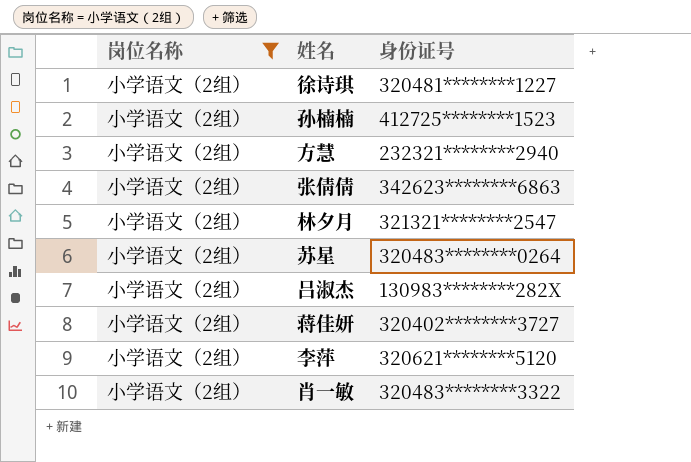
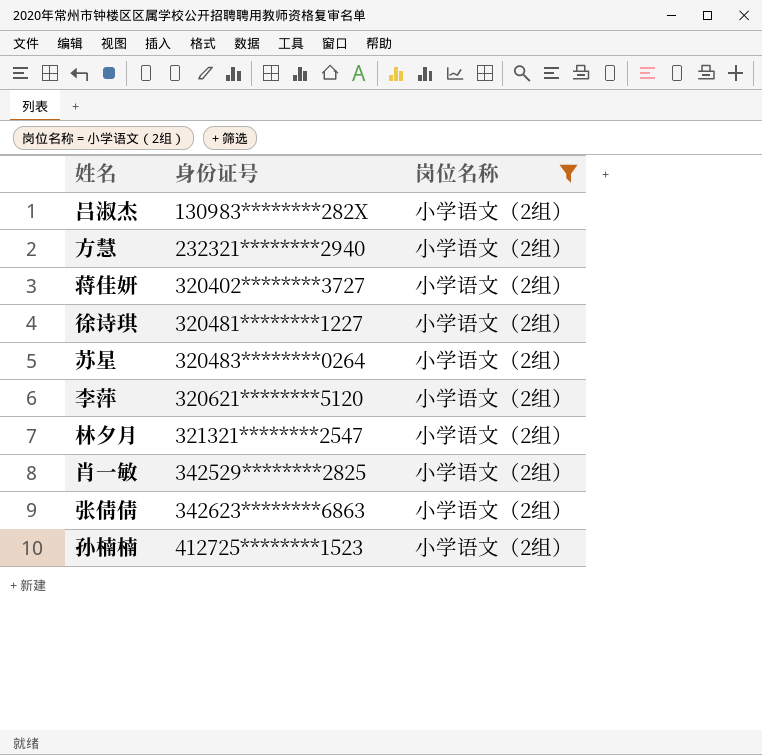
row order: none -> 身份证号 ascending
column 岗位名称 | position: 1 -> 3
肖一敏 | 身份证号: 320483********3322 -> 342529********2825

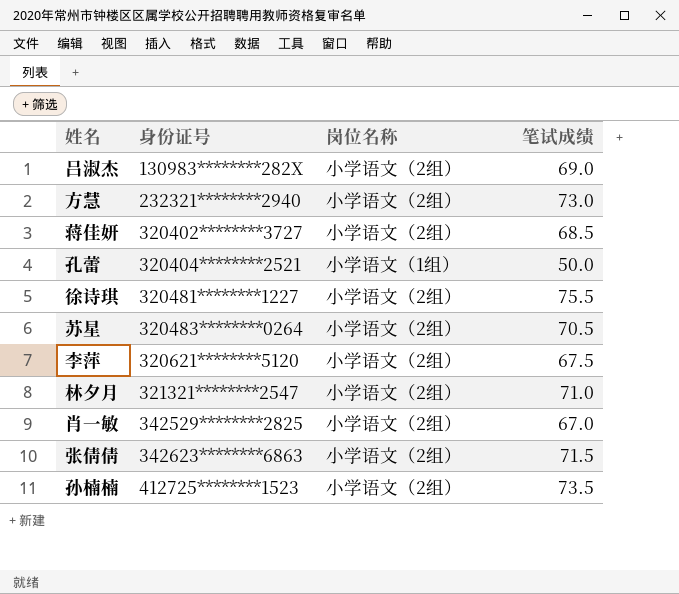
filter: 岗位名称 = 小学语文（2组） -> none
column 笔试成绩 | position: none -> 4

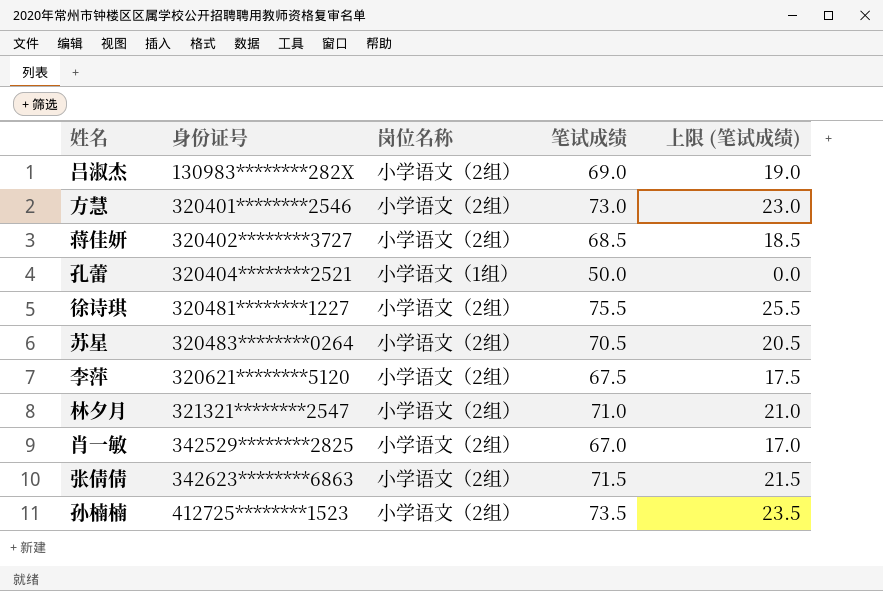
column 上限 (笔试成绩) | formula: none -> [笔试成绩] - 50
方慧 | 身份证号: 232321********2940 -> 320401********2546

